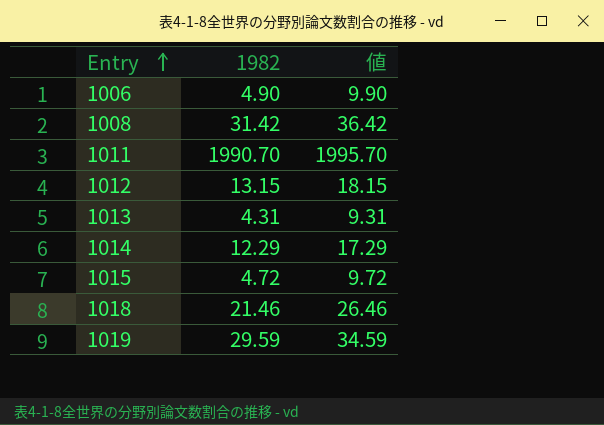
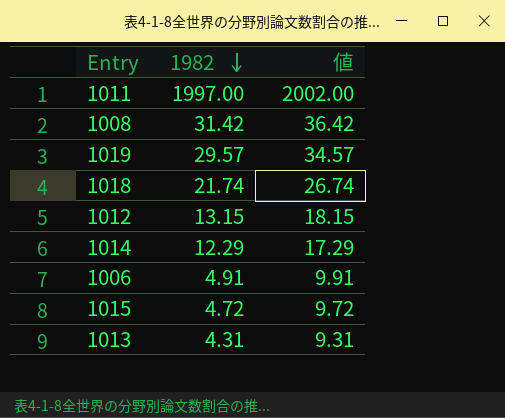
row order: Entry ascending -> 1982 descending
1011 | 1982: 1990.70 -> 1997.00
1011 | 値: 1995.70 -> 2002.00
1019 | 1982: 29.59 -> 29.57
1019 | 値: 34.59 -> 34.57
1018 | 1982: 21.46 -> 21.74
1018 | 値: 26.46 -> 26.74
1006 | 1982: 4.90 -> 4.91
1006 | 値: 9.90 -> 9.91

